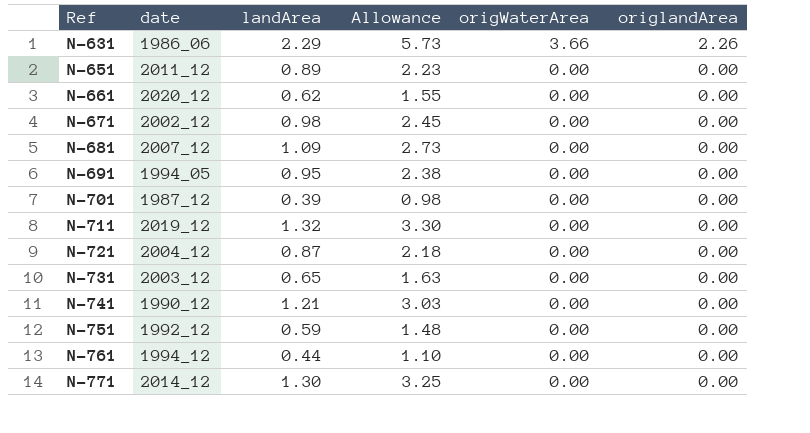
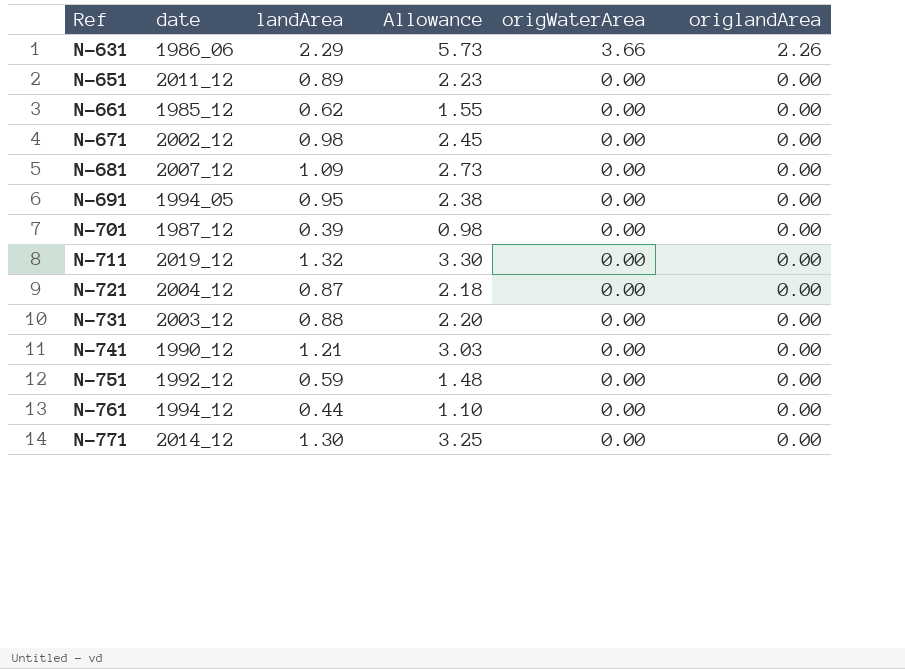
N-661 | date: 2020_12 -> 1985_12
N-731 | landArea: 0.65 -> 0.88
N-731 | Allowance: 1.63 -> 2.20

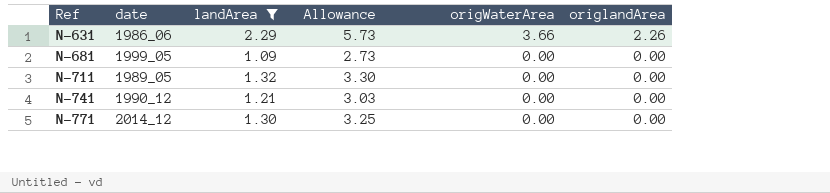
filter: none -> landArea >= 1.09
N-681 | date: 2007_12 -> 1999_05
N-711 | date: 2019_12 -> 1989_05

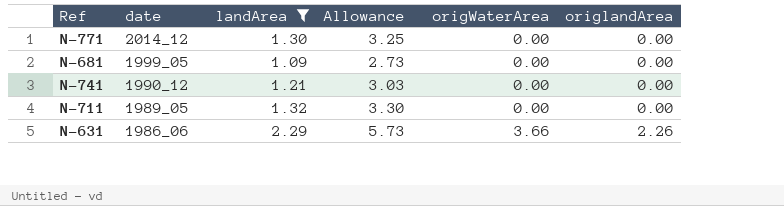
row order: Ref ascending -> date descending

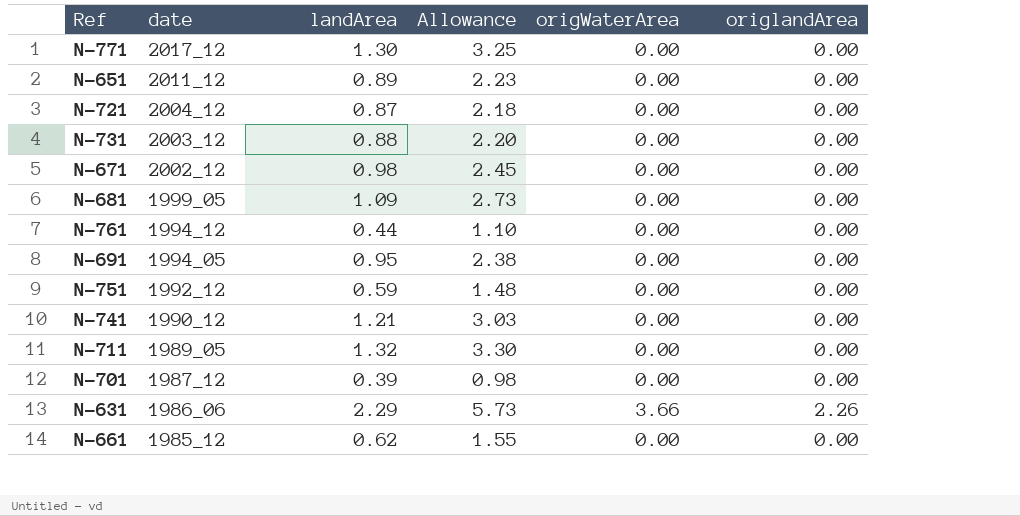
filter: landArea >= 1.09 -> none
N-771 | date: 2014_12 -> 2017_12

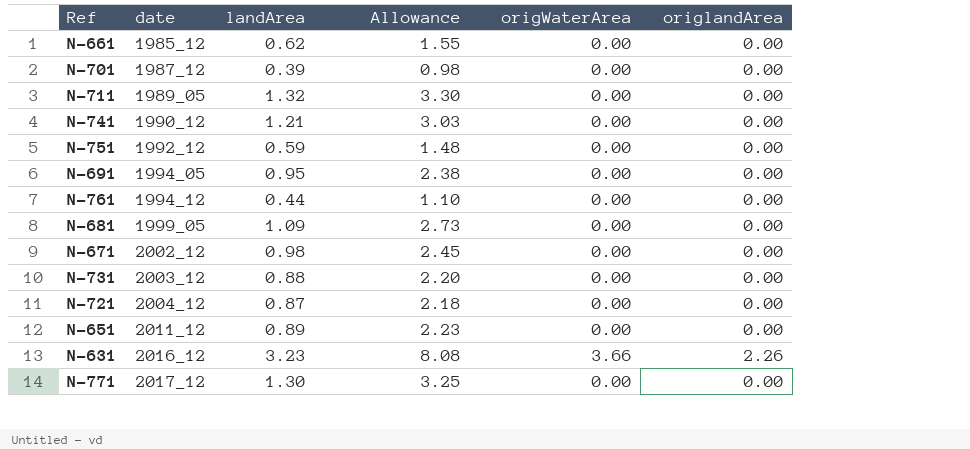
row order: date descending -> date ascending
N-631 | date: 1986_06 -> 2016_12
N-631 | landArea: 2.29 -> 3.23
N-631 | Allowance: 5.73 -> 8.08

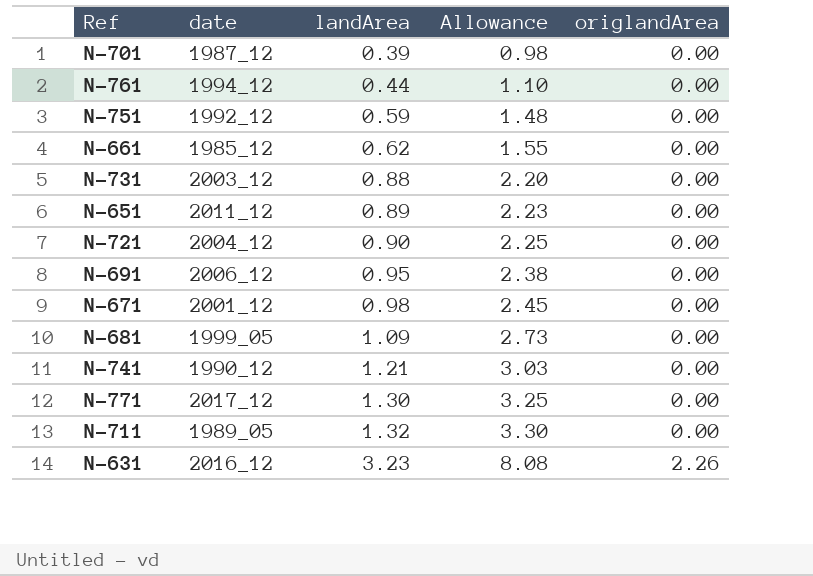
row order: date ascending -> landArea ascending
column origWaterArea | position: 5 -> none
N-721 | landArea: 0.87 -> 0.90
N-721 | Allowance: 2.18 -> 2.25
N-691 | date: 1994_05 -> 2006_12
N-671 | date: 2002_12 -> 2001_12

